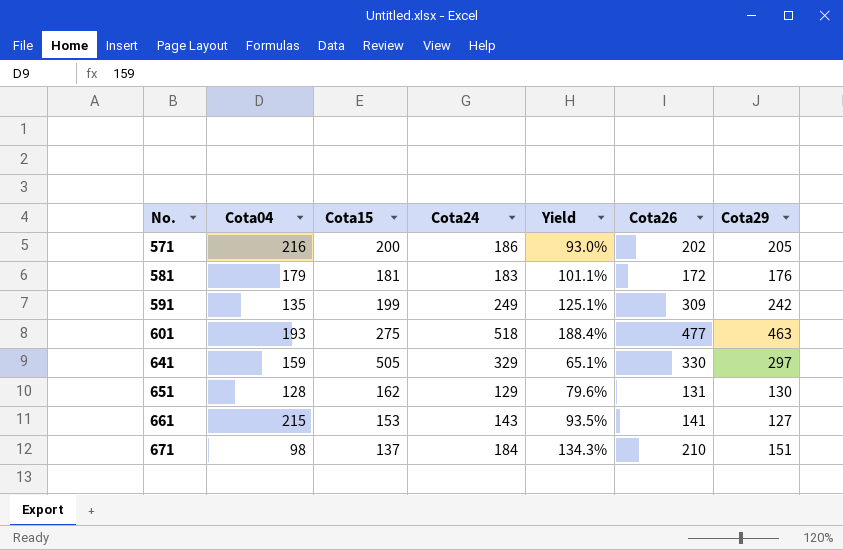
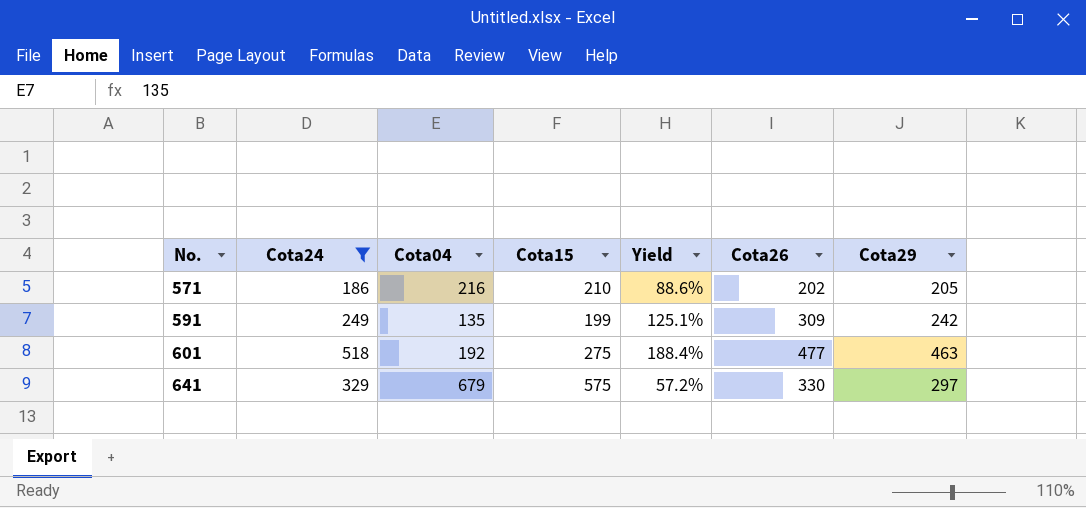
filter: none -> Cota24 >= 186
column Cota24 | position: 4 -> 2
571 | Cota15: 200 -> 210
571 | Yield: 93.0% -> 88.6%
601 | Cota04: 193 -> 192
641 | Cota04: 159 -> 679
641 | Cota15: 505 -> 575
641 | Yield: 65.1% -> 57.2%

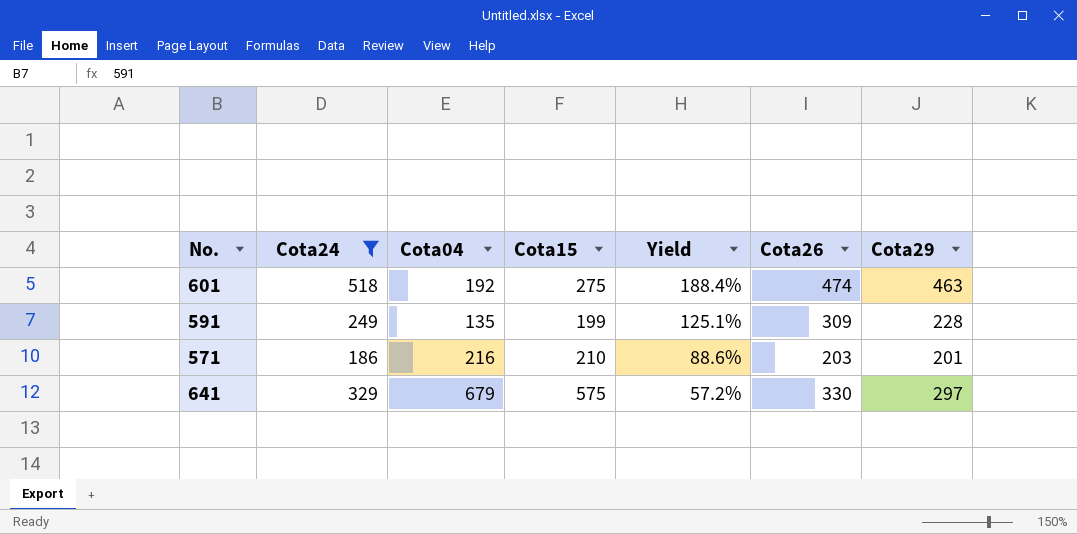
row order: No. ascending -> Yield descending
601 | Cota26: 477 -> 474
591 | Cota29: 242 -> 228
571 | Cota26: 202 -> 203
571 | Cota29: 205 -> 201

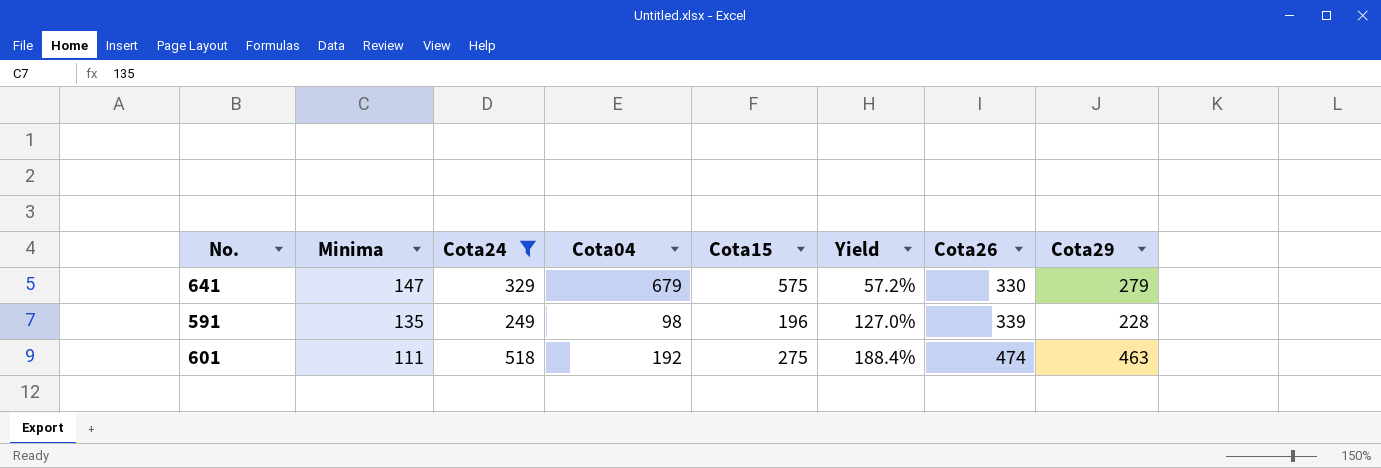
row order: Yield descending -> Minima descending
column Minima | position: none -> 2
row 571: 186 | 216 | 210 | 88.6% | 203 | 201 -> none
641 | Cota29: 297 -> 279
591 | Cota04: 135 -> 98
591 | Cota15: 199 -> 196
591 | Yield: 125.1% -> 127.0%
591 | Cota26: 309 -> 339

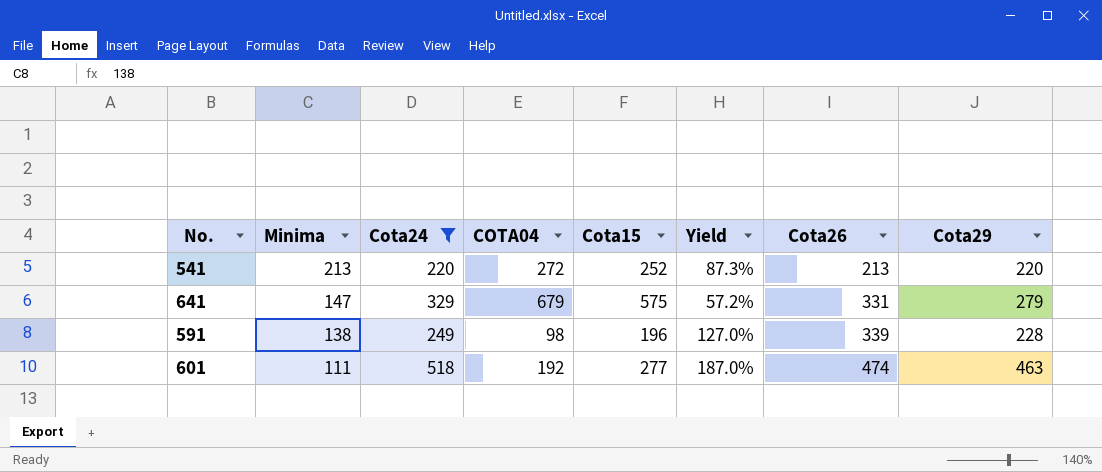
column name: Cota04 -> COTA04
row 541: none -> 213 | 220 | 272 | 252 | 87.3% | 213 | 220
641 | Cota26: 330 -> 331
591 | Minima: 135 -> 138
601 | Cota15: 275 -> 277
601 | Yield: 188.4% -> 187.0%

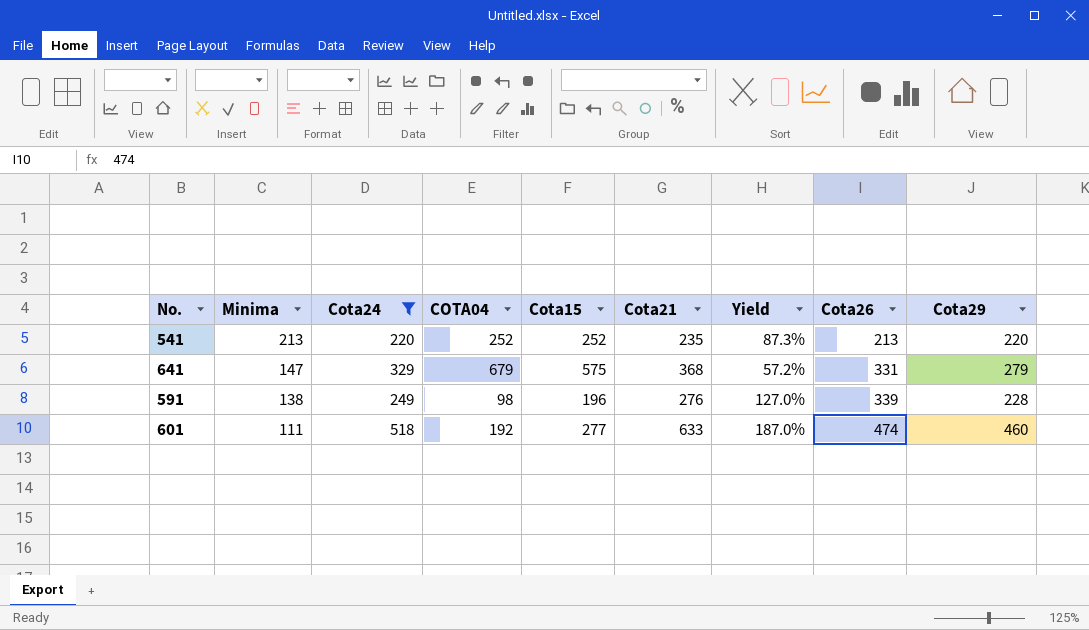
column Cota21 | position: none -> 6
541 | COTA04: 272 -> 252
601 | Cota29: 463 -> 460

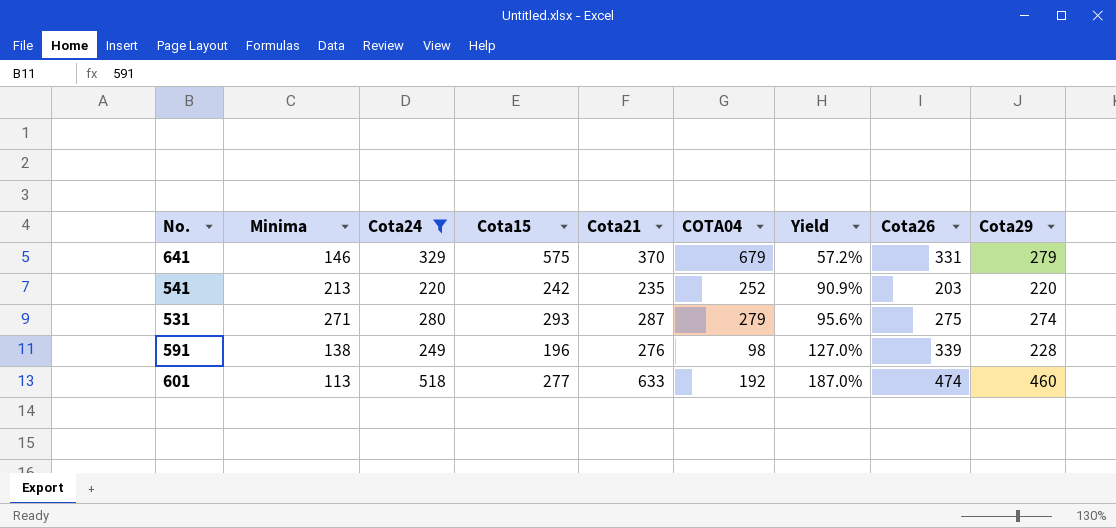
row order: Minima descending -> Yield ascending
column COTA04 | position: 4 -> 6
641 | Minima: 147 -> 146
641 | Cota21: 368 -> 370
541 | Cota15: 252 -> 242
541 | Yield: 87.3% -> 90.9%
541 | Cota26: 213 -> 203
row 531: none -> 271 | 280 | 293 | 287 | 279 | 95.6% | 275 | 274
601 | Minima: 111 -> 113

